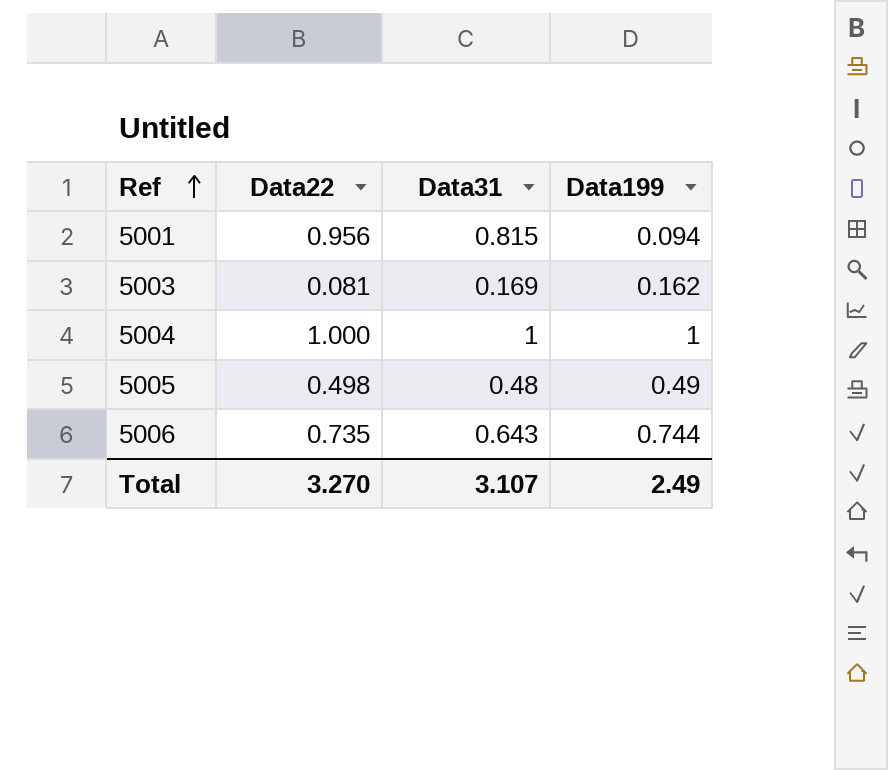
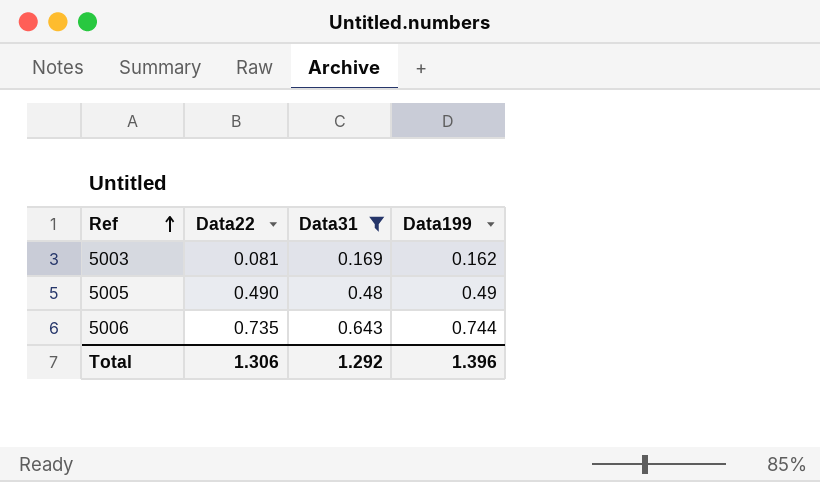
filter: none -> Data31 <= 0.643
5005 | Data22: 0.498 -> 0.490
Total | Data22: 3.270 -> 1.306
Total | Data31: 3.107 -> 1.292
Total | Data199: 2.49 -> 1.396

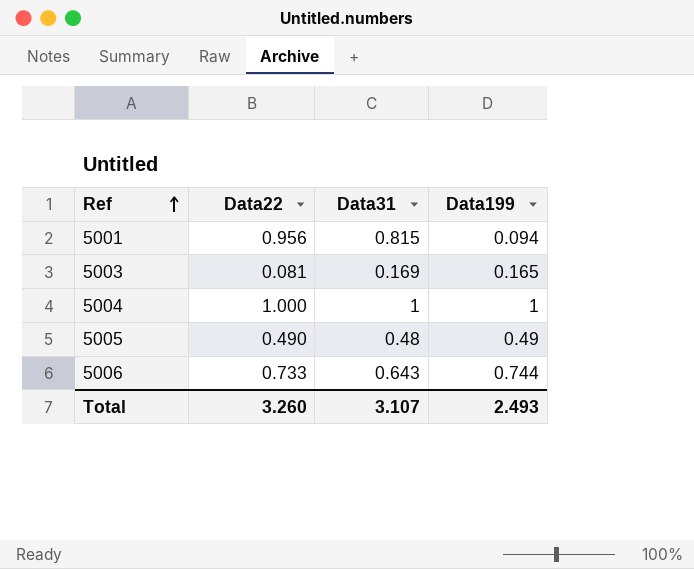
filter: Data31 <= 0.643 -> none
5003 | Data199: 0.162 -> 0.165
5006 | Data22: 0.735 -> 0.733
Total | Data22: 1.306 -> 3.260
Total | Data31: 1.292 -> 3.107
Total | Data199: 1.396 -> 2.493

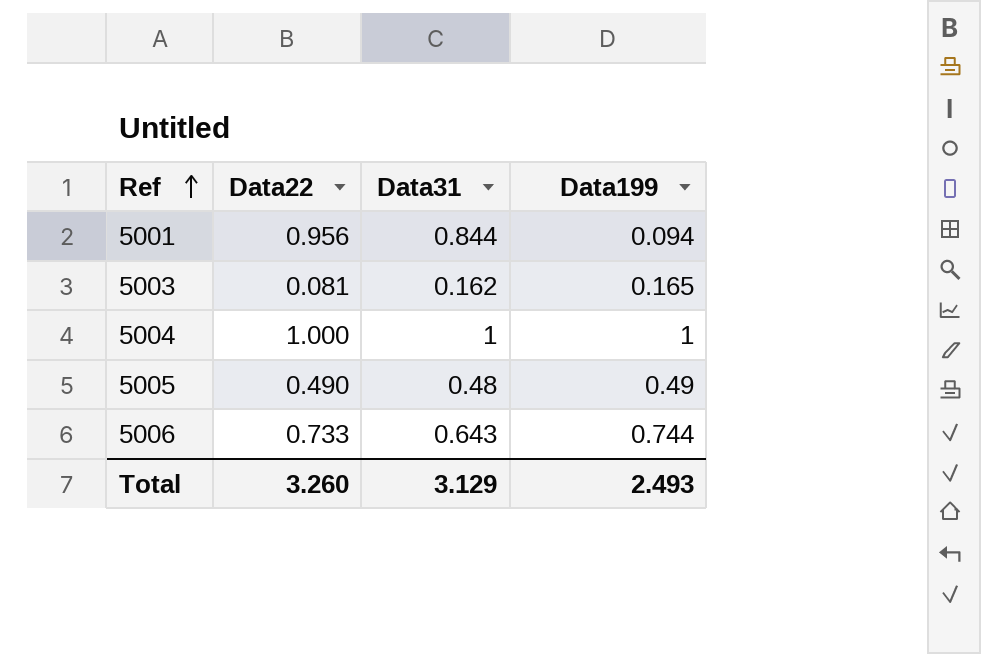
5001 | Data31: 0.815 -> 0.844
5003 | Data31: 0.169 -> 0.162
Total | Data31: 3.107 -> 3.129

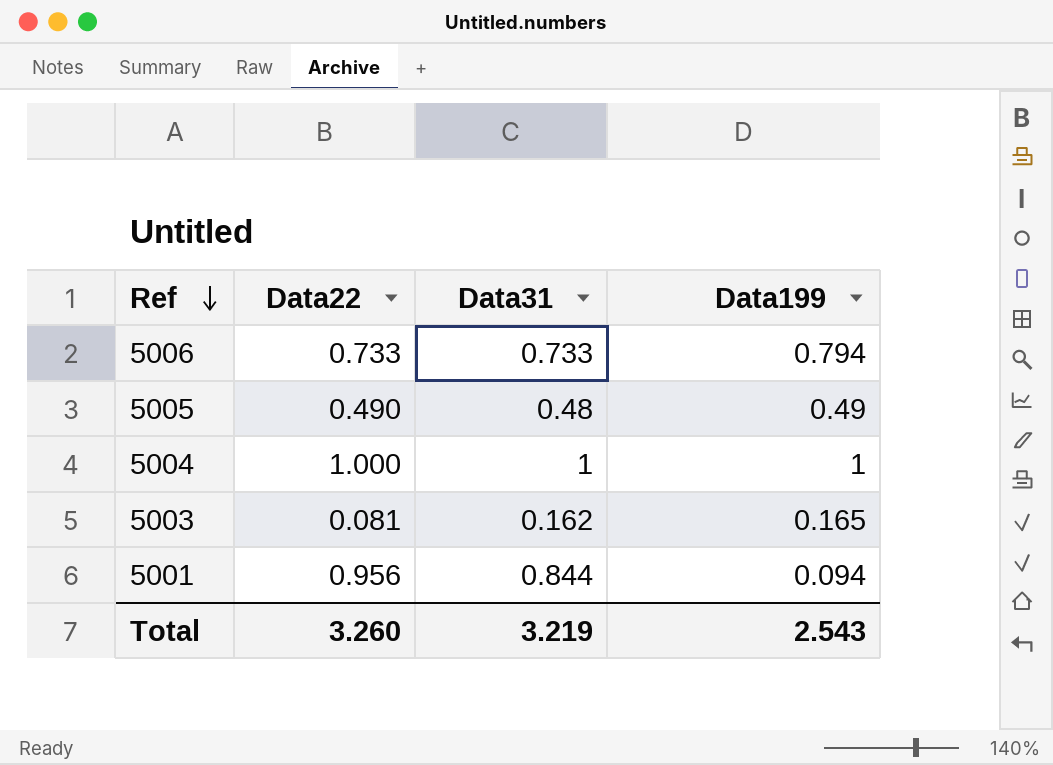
row order: Ref ascending -> Ref descending
5006 | Data31: 0.643 -> 0.733
5006 | Data199: 0.744 -> 0.794
Total | Data31: 3.129 -> 3.219
Total | Data199: 2.493 -> 2.543

